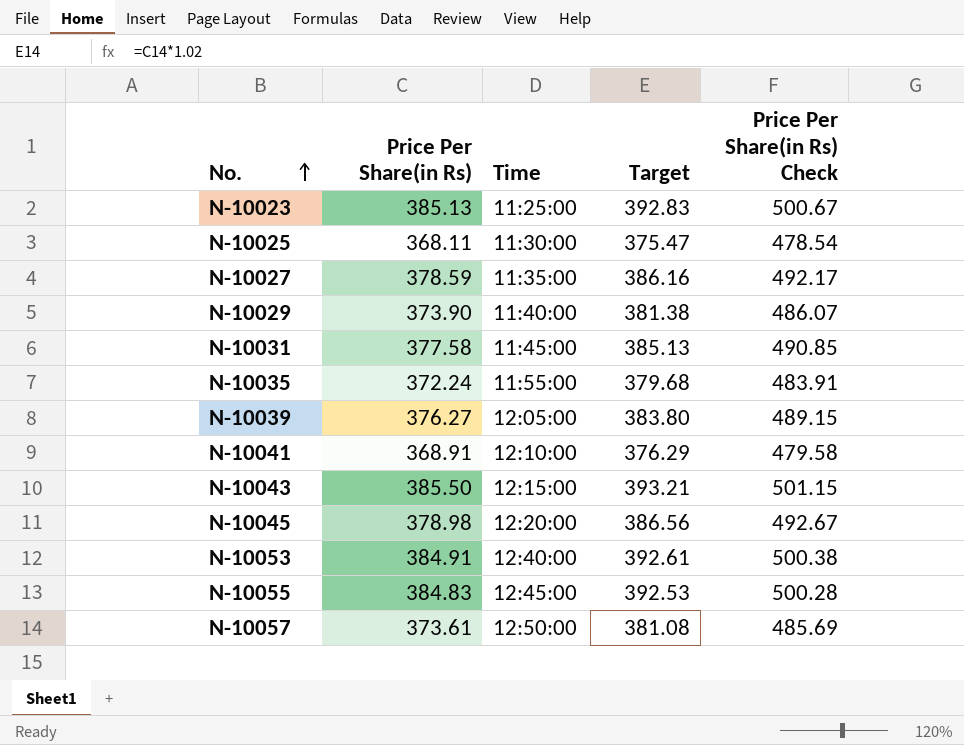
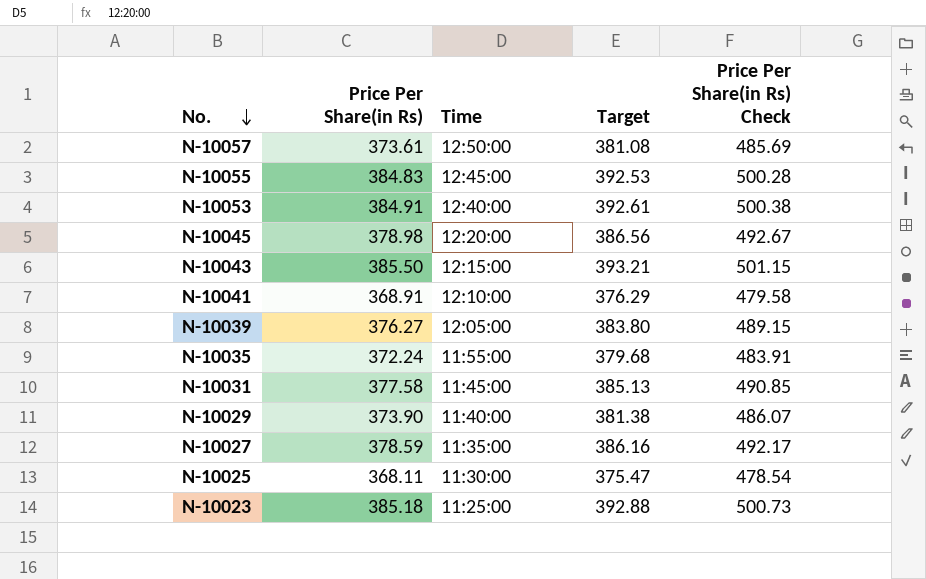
row order: No. ascending -> No. descending
N-10023 | Price Per Share(in Rs): 385.13 -> 385.18
N-10023 | Target: 392.83 -> 392.88
N-10023 | Price Per Share(in Rs) Check: 500.67 -> 500.73

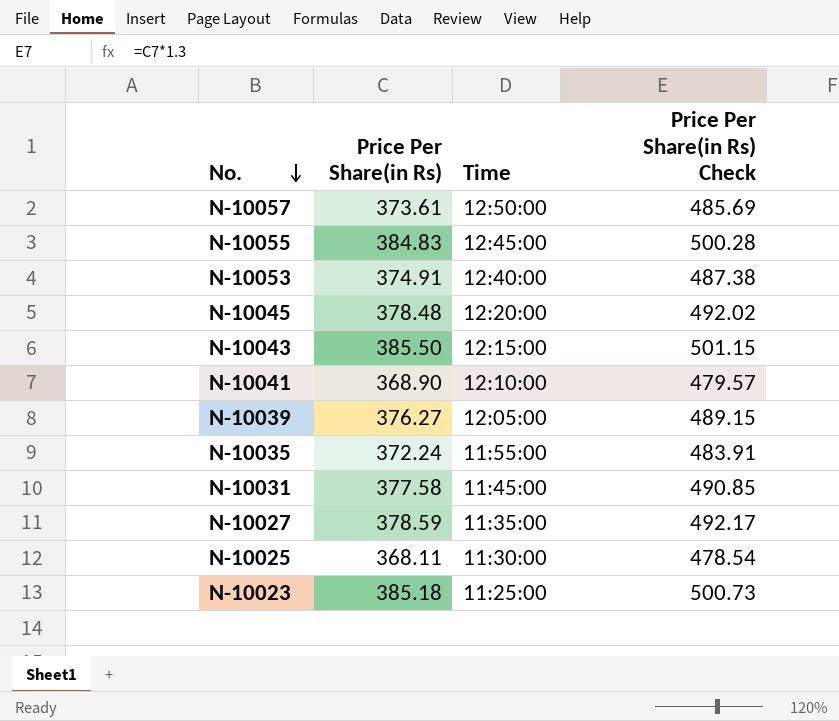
column Target | formula: [Price Per Share(in Rs)] * 1.02 -> none
row N-10029: 373.90 | 11:40:00 | 381.38 | 486.07 -> none
N-10053 | Price Per Share(in Rs): 384.91 -> 374.91
N-10053 | Price Per Share(in Rs) Check: 500.38 -> 487.38
N-10045 | Price Per Share(in Rs): 378.98 -> 378.48
N-10045 | Price Per Share(in Rs) Check: 492.67 -> 492.02
N-10041 | Price Per Share(in Rs): 368.91 -> 368.90
N-10041 | Price Per Share(in Rs) Check: 479.58 -> 479.57

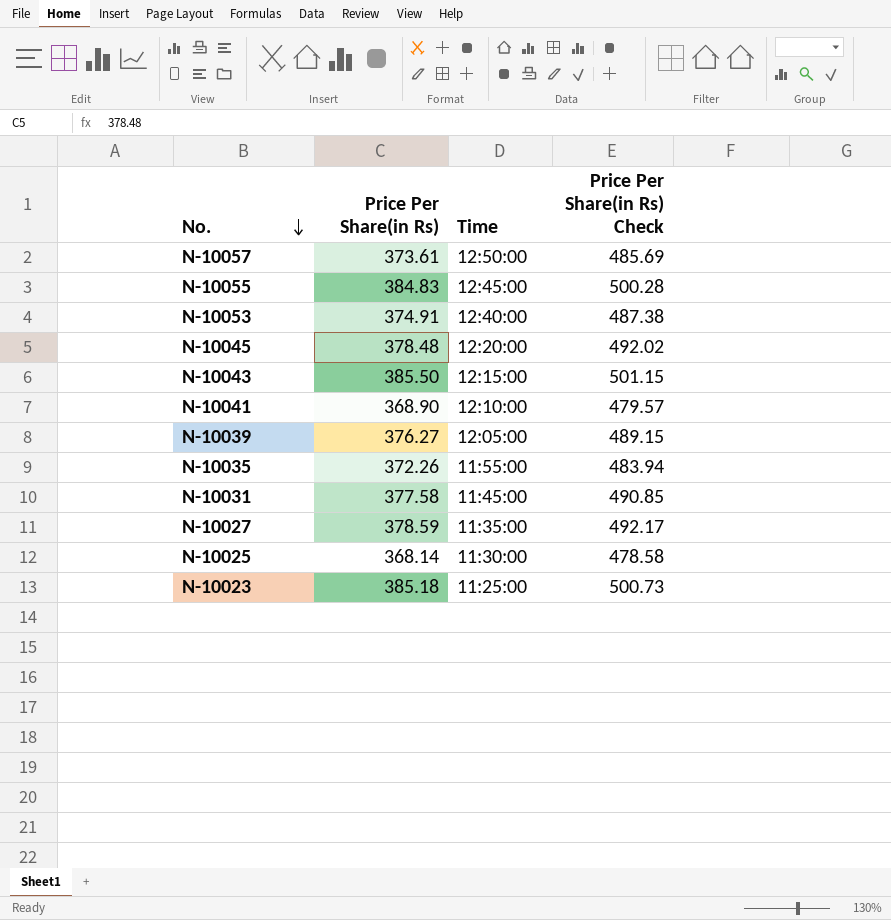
N-10035 | Price Per Share(in Rs): 372.24 -> 372.26
N-10035 | Price Per Share(in Rs) Check: 483.91 -> 483.94
N-10025 | Price Per Share(in Rs): 368.11 -> 368.14
N-10025 | Price Per Share(in Rs) Check: 478.54 -> 478.58

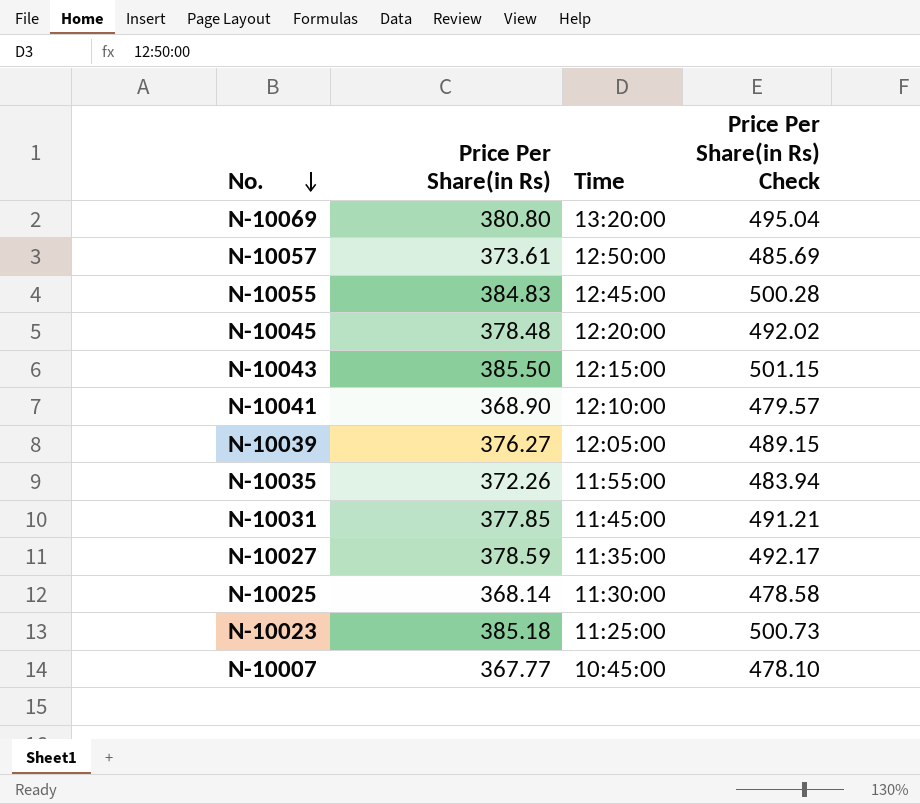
row N-10053: 374.91 | 12:40:00 | 487.38 -> none
row N-10069: none -> 380.80 | 13:20:00 | 495.04
N-10031 | Price Per Share(in Rs): 377.58 -> 377.85
N-10031 | Price Per Share(in Rs) Check: 490.85 -> 491.21
row N-10007: none -> 367.77 | 10:45:00 | 478.10

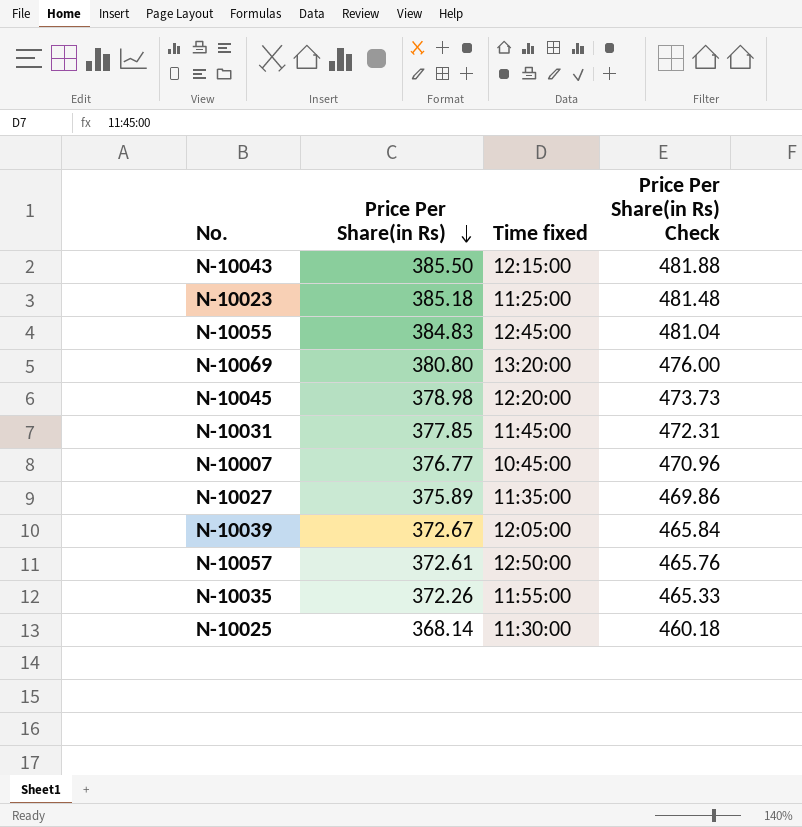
row order: No. descending -> Price Per Share(in Rs) descending
column name: Time -> Time fixed
column Price Per Share(in Rs) Check | formula: [Price Per Share(in Rs)] * 1.3 -> [Price Per Share(in Rs)] * 1.25
row N-10041: 368.90 | 12:10:00 | 479.57 -> none
N-10045 | Price Per Share(in Rs): 378.48 -> 378.98
N-10007 | Price Per Share(in Rs): 367.77 -> 376.77
N-10027 | Price Per Share(in Rs): 378.59 -> 375.89
N-10039 | Price Per Share(in Rs): 376.27 -> 372.67
N-10057 | Price Per Share(in Rs): 373.61 -> 372.61

